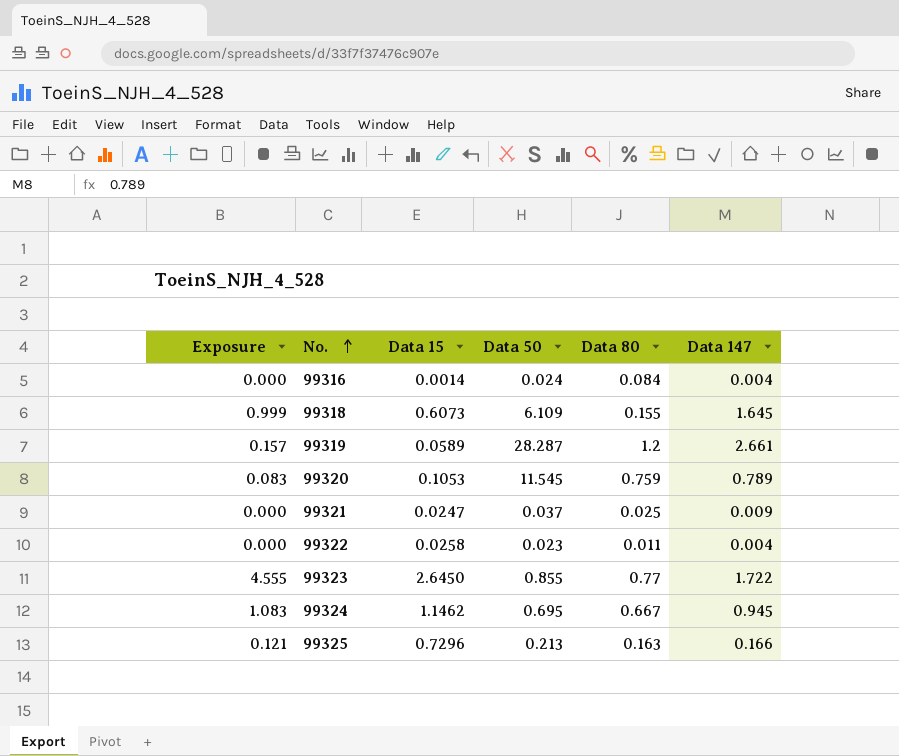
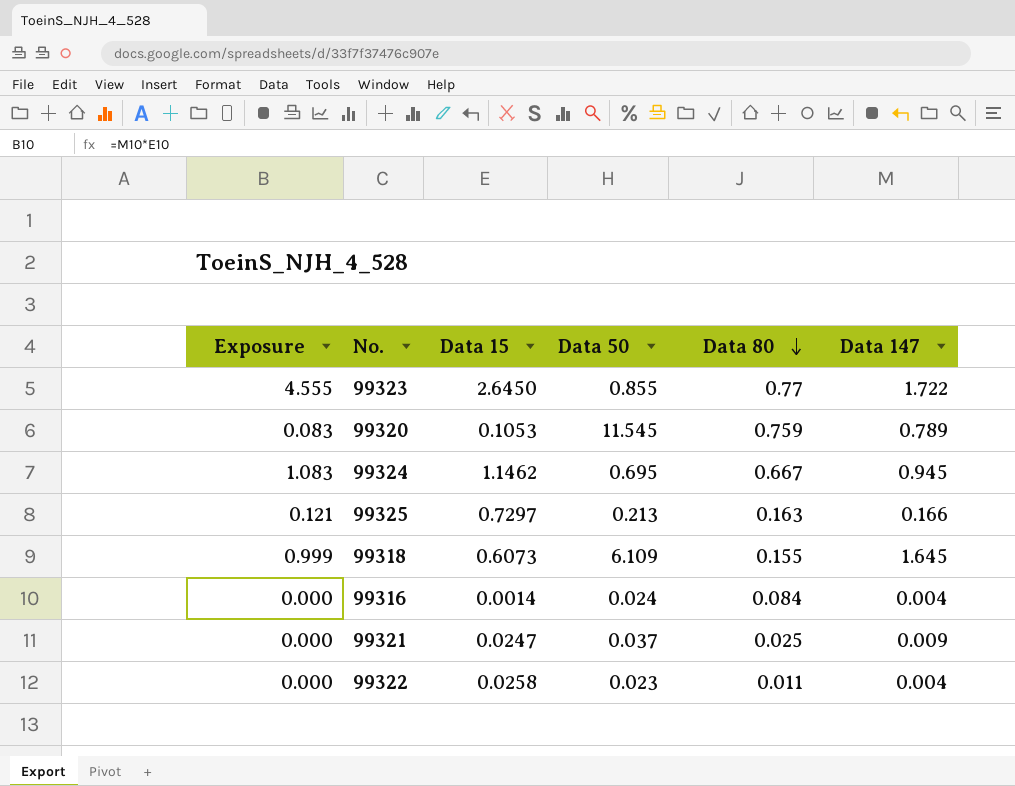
row order: No. ascending -> Data 80 descending
row 99319: 0.157 | 0.0589 | 28.287 | 1.2 | 2.661 -> none
99325 | Data 15: 0.7296 -> 0.7297

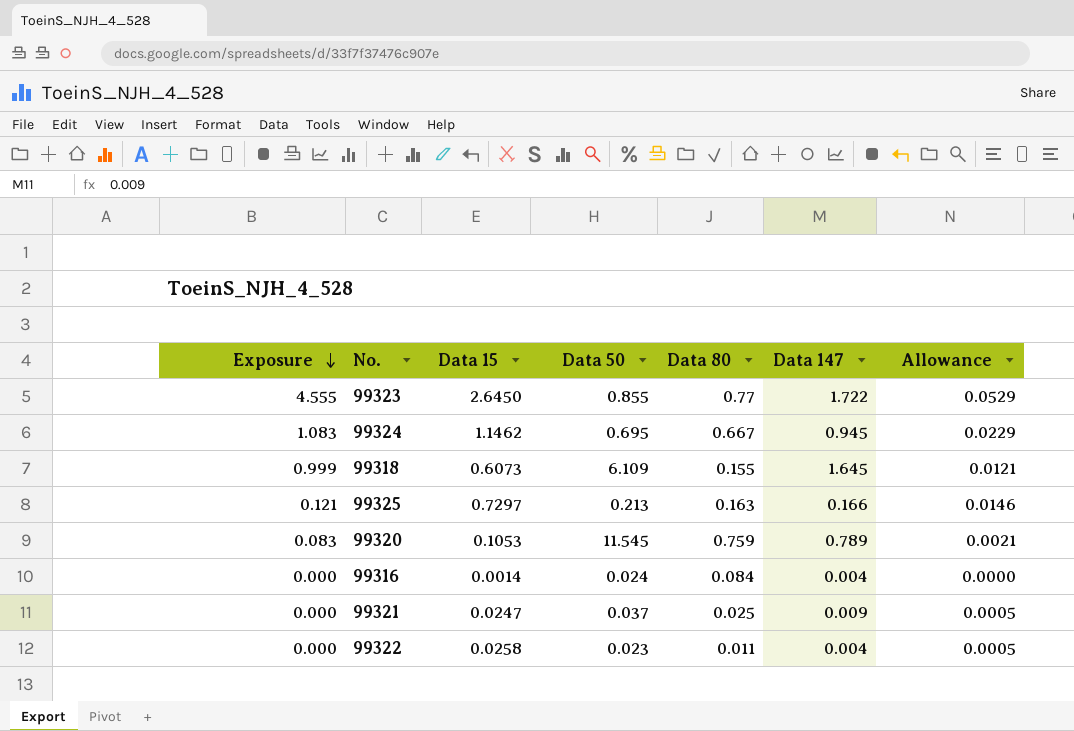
row order: Data 80 descending -> Exposure descending
column Allowance | formula: none -> [Data 15] * 0.02

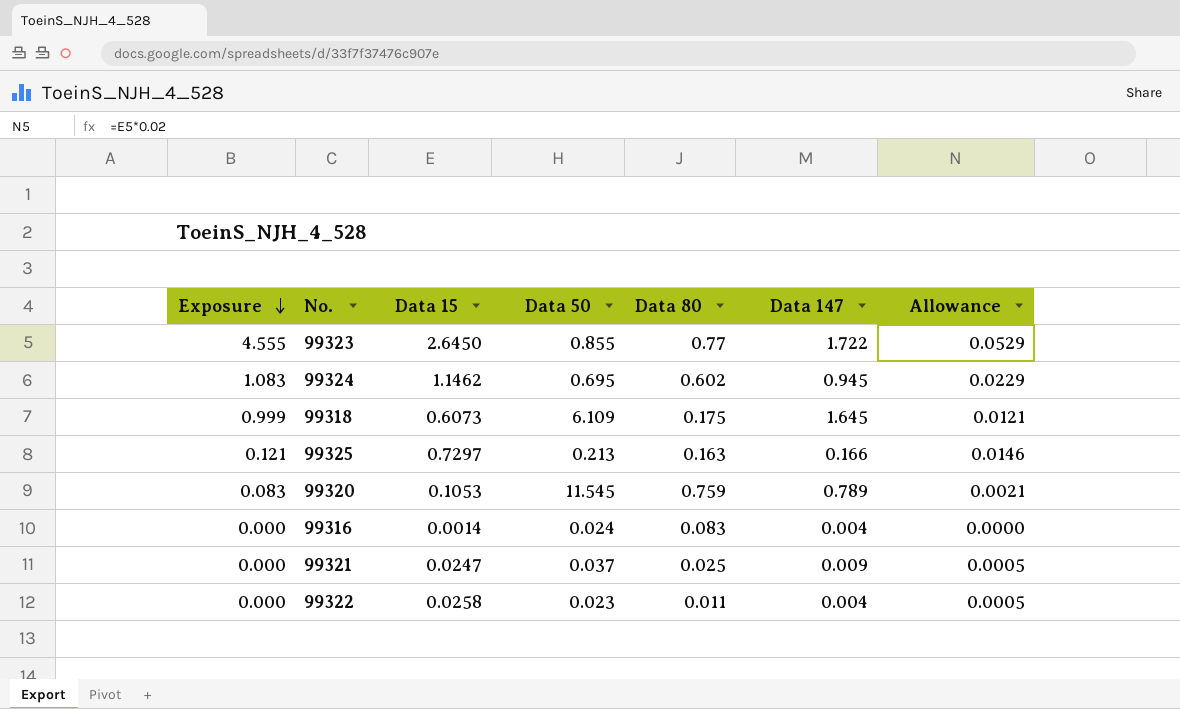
99324 | Data 80: 0.667 -> 0.602
99318 | Data 80: 0.155 -> 0.175
99316 | Data 80: 0.084 -> 0.083

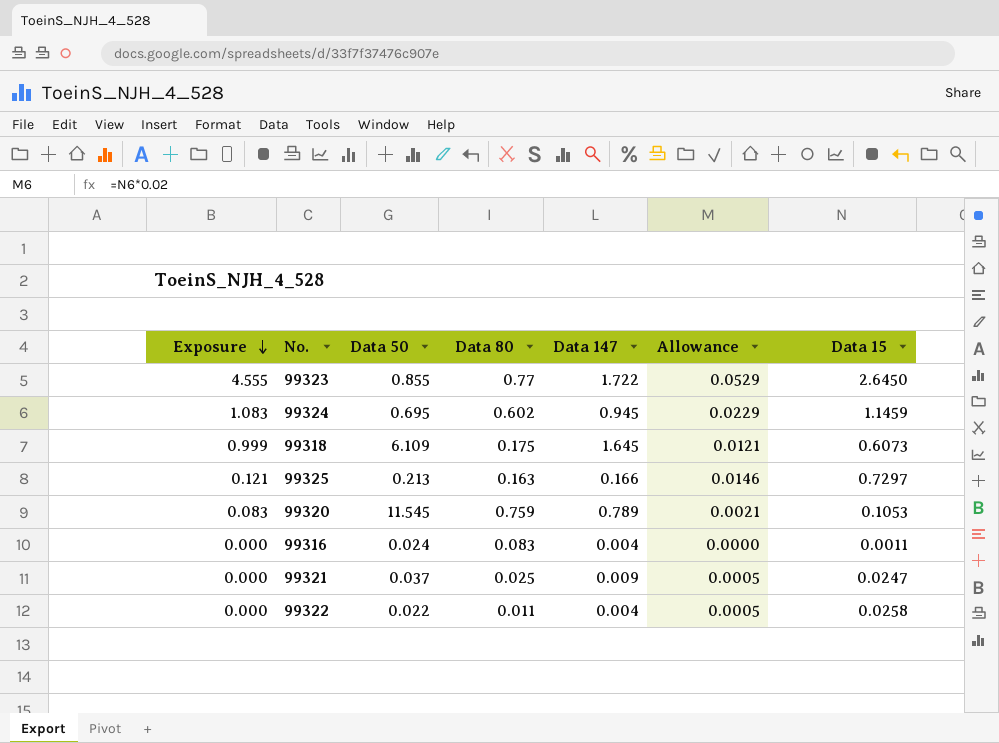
column Data 15 | position: 3 -> 7
99324 | Data 15: 1.1462 -> 1.1459
99316 | Data 15: 0.0014 -> 0.0011
99322 | Data 50: 0.023 -> 0.022

